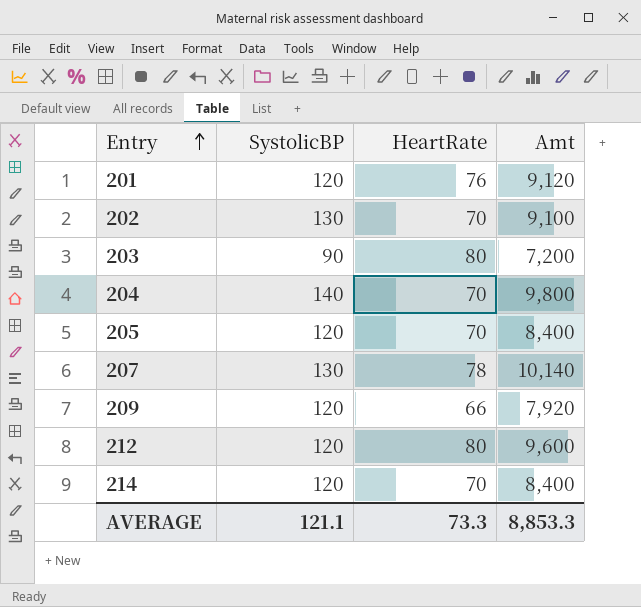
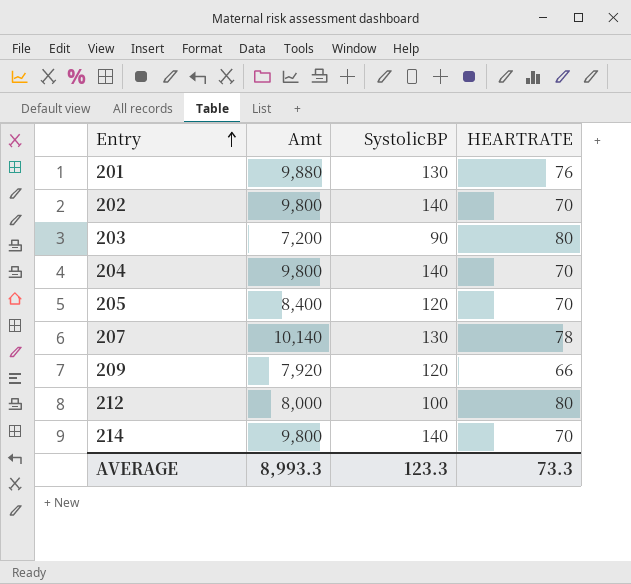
column Amt | position: 4 -> 2
column name: HeartRate -> HEARTRATE
201 | Amt: 9,120 -> 9,880
201 | SystolicBP: 120 -> 130
202 | Amt: 9,100 -> 9,800
202 | SystolicBP: 130 -> 140
212 | Amt: 9,600 -> 8,000
212 | SystolicBP: 120 -> 100
214 | Amt: 8,400 -> 9,800
214 | SystolicBP: 120 -> 140
AVERAGE | Amt: 8,853.3 -> 8,993.3
AVERAGE | SystolicBP: 121.1 -> 123.3

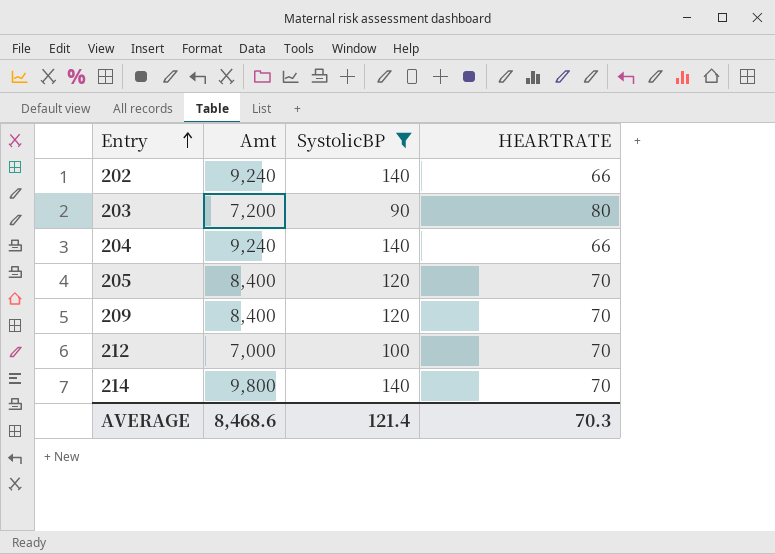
filter: none -> SystolicBP != 130
202 | Amt: 9,800 -> 9,240
202 | HEARTRATE: 70 -> 66
204 | Amt: 9,800 -> 9,240
204 | HEARTRATE: 70 -> 66
209 | Amt: 7,920 -> 8,400
209 | HEARTRATE: 66 -> 70
212 | Amt: 8,000 -> 7,000
212 | HEARTRATE: 80 -> 70
AVERAGE | Amt: 8,993.3 -> 8,468.6
AVERAGE | SystolicBP: 123.3 -> 121.4
AVERAGE | HEARTRATE: 73.3 -> 70.3

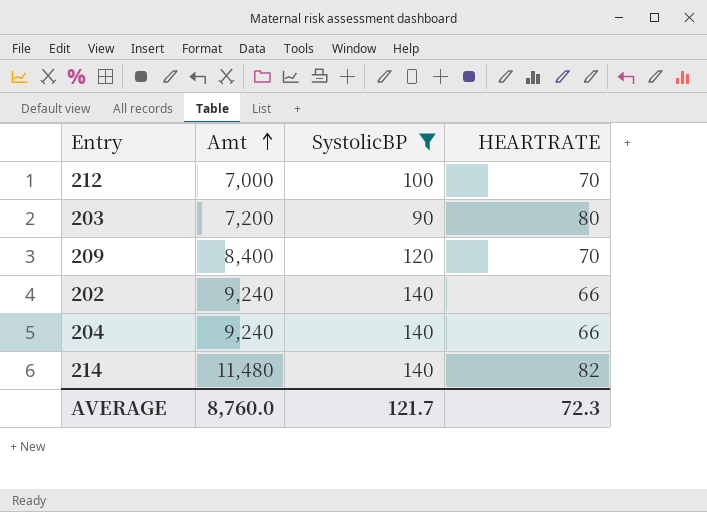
row order: Entry ascending -> Amt ascending
row 205: 8,400 | 120 | 70 -> none
214 | Amt: 9,800 -> 11,480
214 | HEARTRATE: 70 -> 82
AVERAGE | Amt: 8,468.6 -> 8,760.0
AVERAGE | SystolicBP: 121.4 -> 121.7
AVERAGE | HEARTRATE: 70.3 -> 72.3

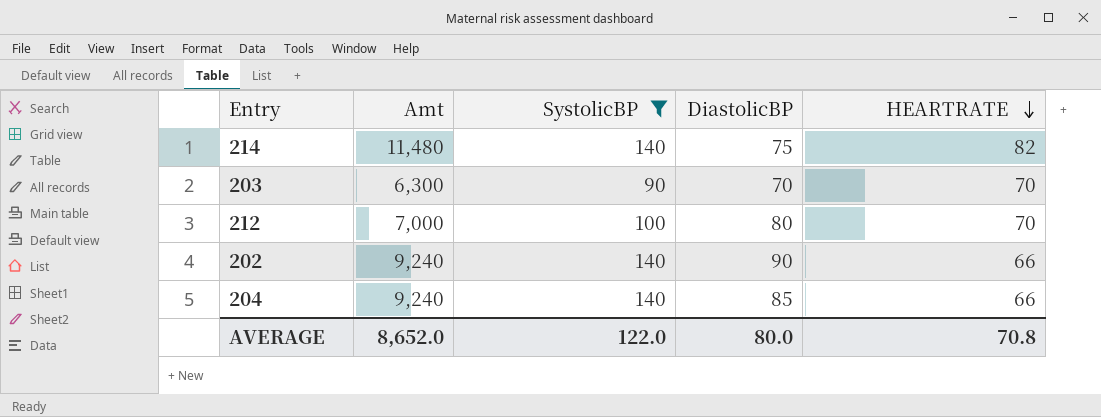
row order: Amt ascending -> HEARTRATE descending
column DiastolicBP | position: none -> 4
row 209: 8,400 | 120 | 70 -> none
203 | Amt: 7,200 -> 6,300
203 | HEARTRATE: 80 -> 70
AVERAGE | Amt: 8,760.0 -> 8,652.0
AVERAGE | SystolicBP: 121.7 -> 122.0
AVERAGE | HEARTRATE: 72.3 -> 70.8

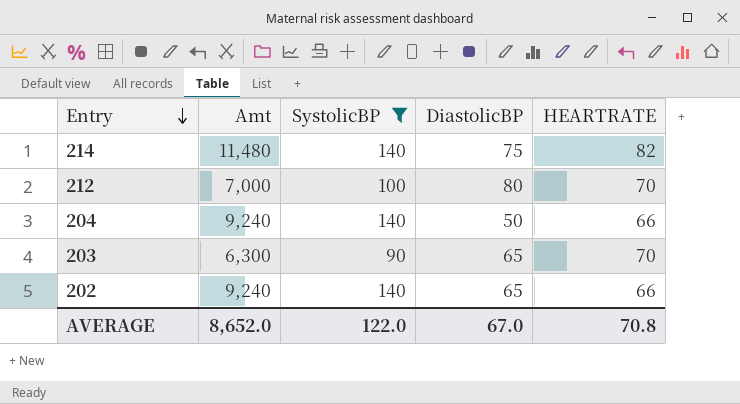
row order: HEARTRATE descending -> Entry descending
204 | DiastolicBP: 85 -> 50
203 | DiastolicBP: 70 -> 65
202 | DiastolicBP: 90 -> 65
AVERAGE | DiastolicBP: 80.0 -> 67.0

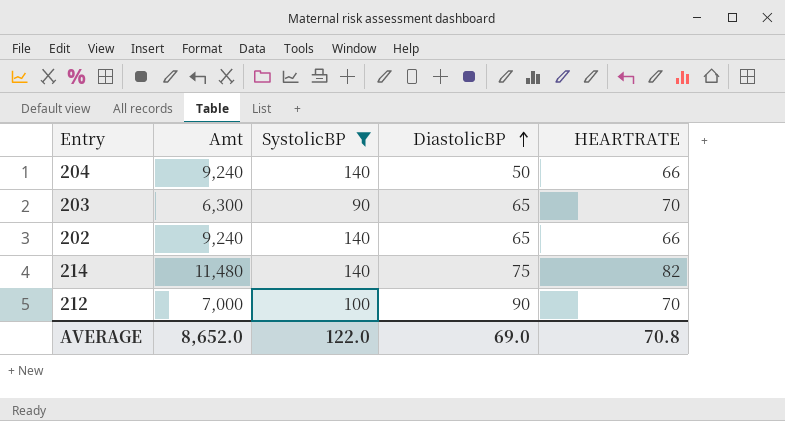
row order: Entry descending -> DiastolicBP ascending
212 | DiastolicBP: 80 -> 90
AVERAGE | DiastolicBP: 67.0 -> 69.0

